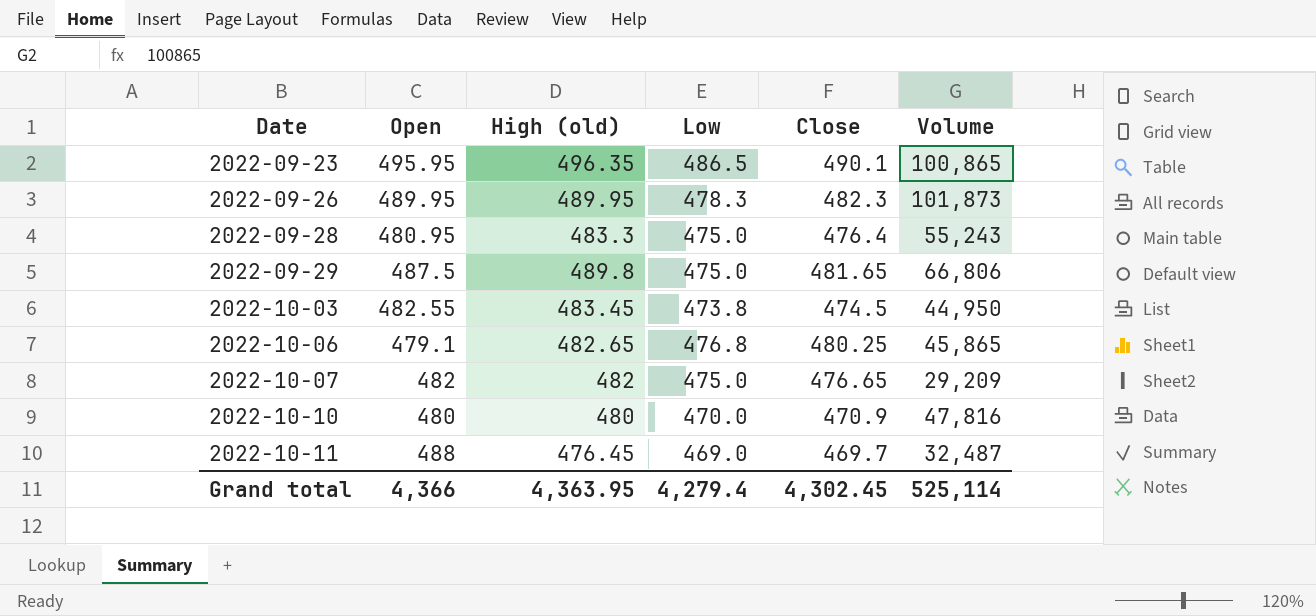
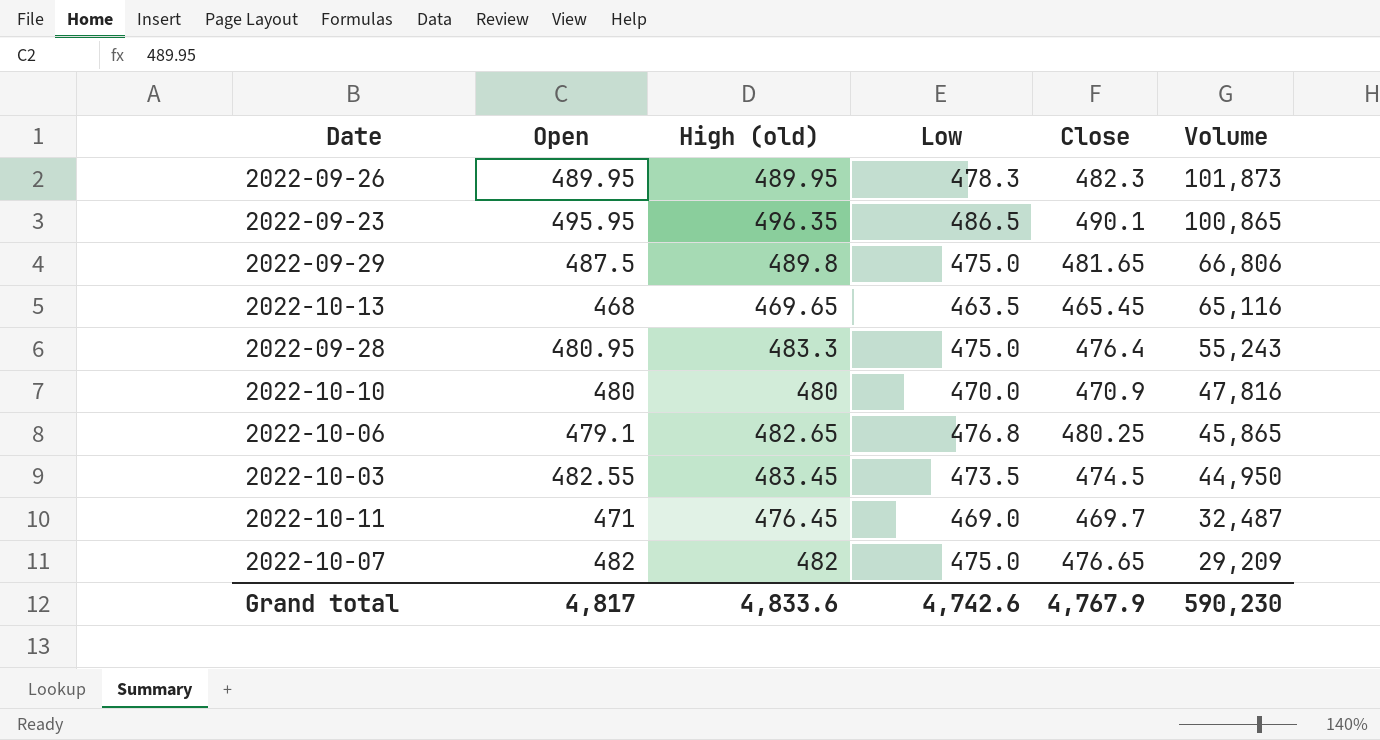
row order: Date ascending -> Volume descending
row 2022-10-13: none -> 468 | 469.65 | 463.5 | 465.45 | 65,116
2022-10-03 | Low: 473.8 -> 473.5
2022-10-11 | Open: 488 -> 471
Grand total | Open: 4,366 -> 4,817
Grand total | High (old): 4,363.95 -> 4,833.6
Grand total | Low: 4,279.4 -> 4,742.6
Grand total | Close: 4,302.45 -> 4,767.9
Grand total | Volume: 525,114 -> 590,230

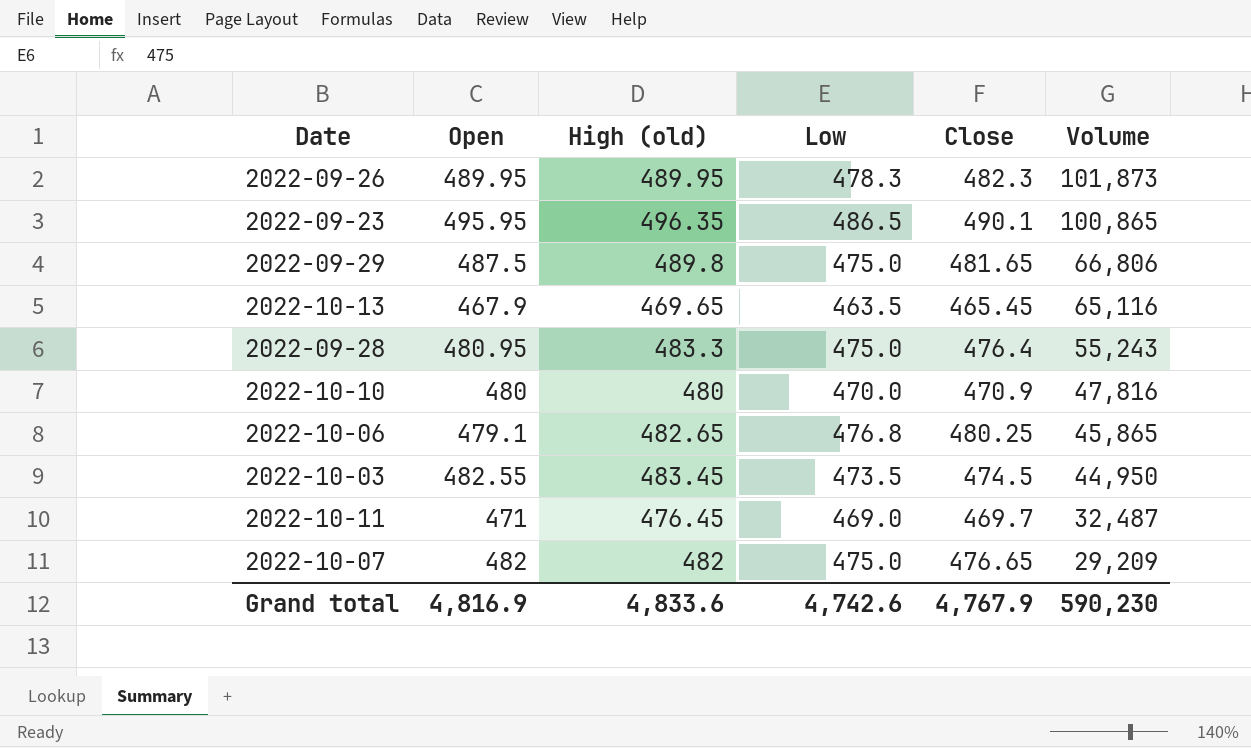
2022-10-13 | Open: 468 -> 467.9
Grand total | Open: 4,817 -> 4,816.9

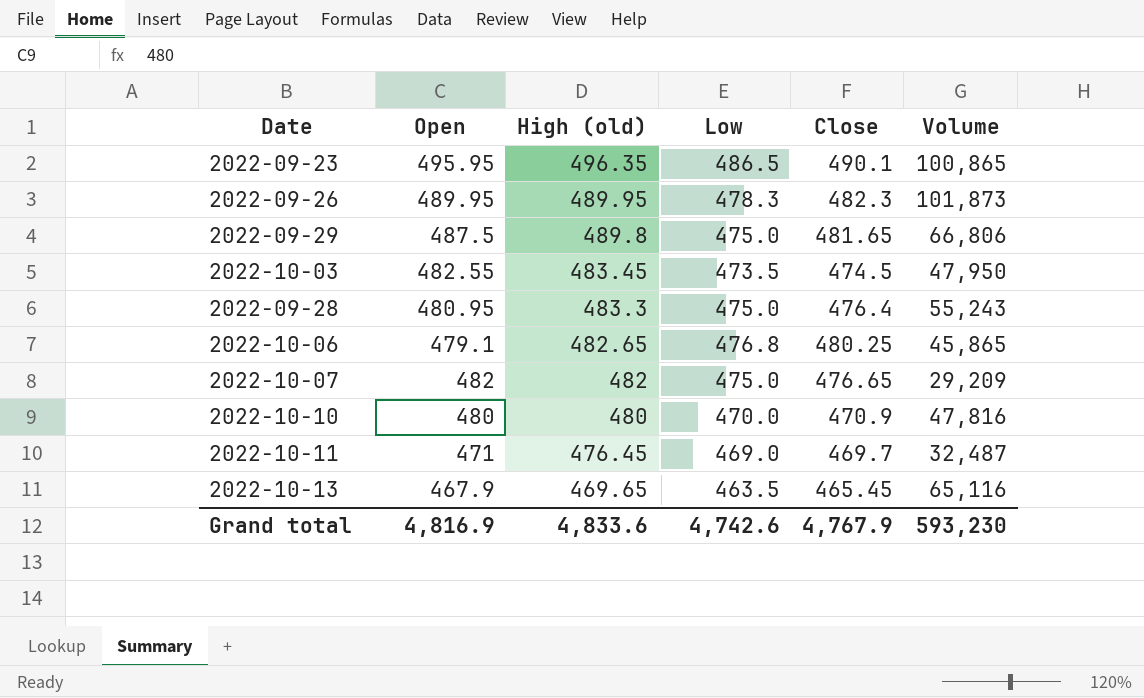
row order: Volume descending -> High (old) descending
2022-10-03 | Volume: 44,950 -> 47,950
Grand total | Volume: 590,230 -> 593,230

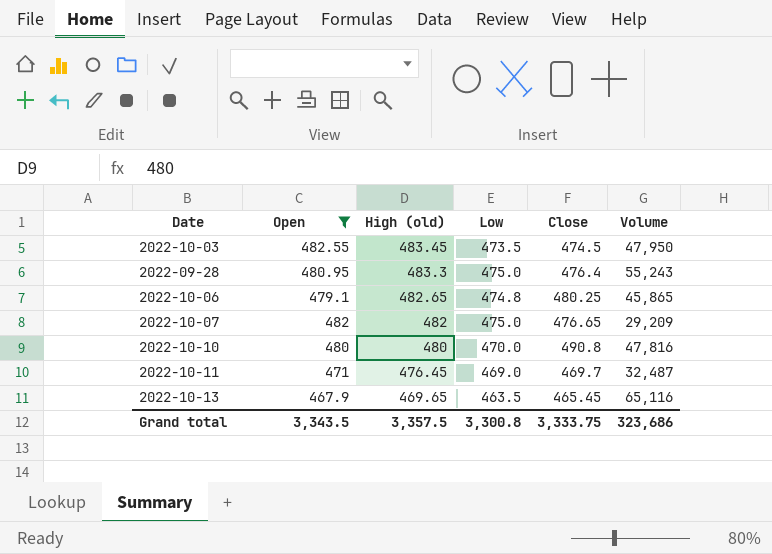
filter: none -> Open <= 482.55
2022-10-06 | Low: 476.8 -> 474.8
2022-10-10 | Close: 470.9 -> 490.8
Grand total | Open: 4,816.9 -> 3,343.5
Grand total | High (old): 4,833.6 -> 3,357.5
Grand total | Low: 4,742.6 -> 3,300.8
Grand total | Close: 4,767.9 -> 3,333.75
Grand total | Volume: 593,230 -> 323,686

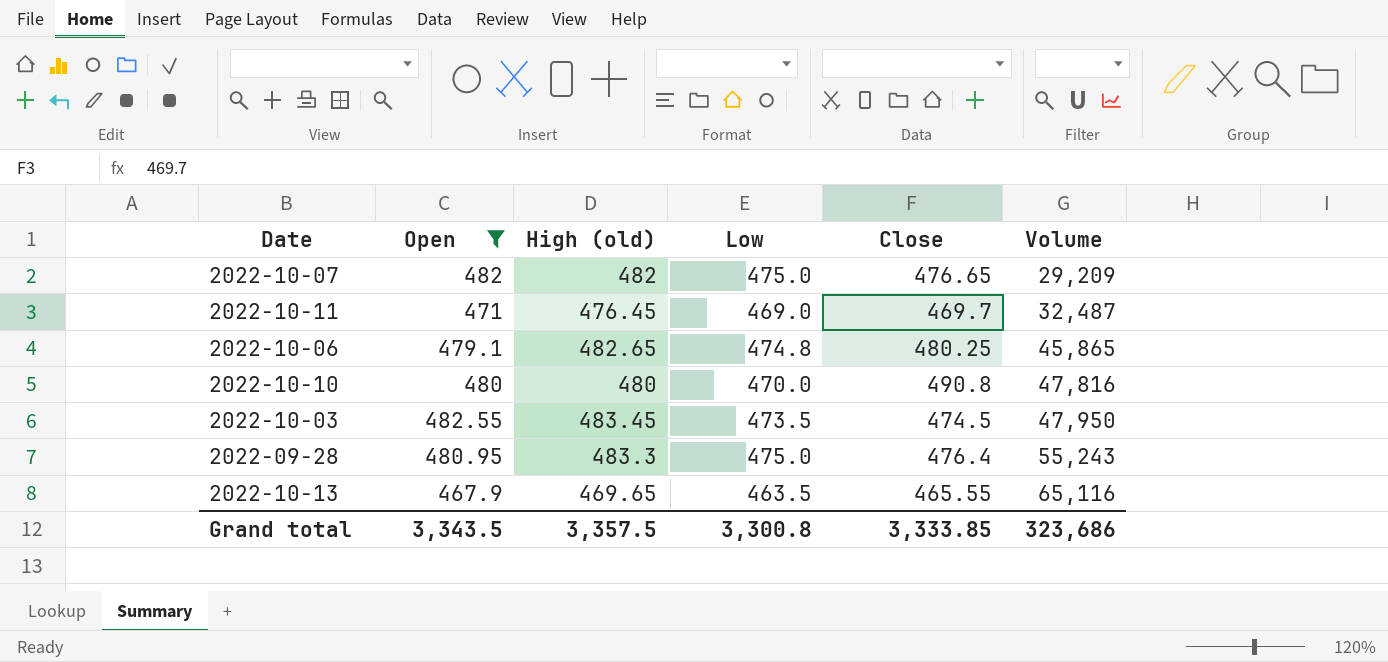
row order: High (old) descending -> Volume ascending
2022-10-13 | Close: 465.45 -> 465.55
Grand total | Close: 3,333.75 -> 3,333.85

